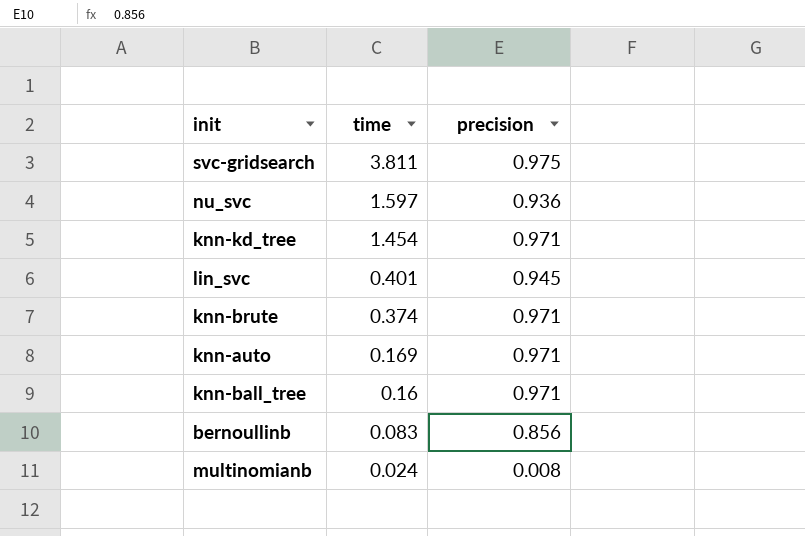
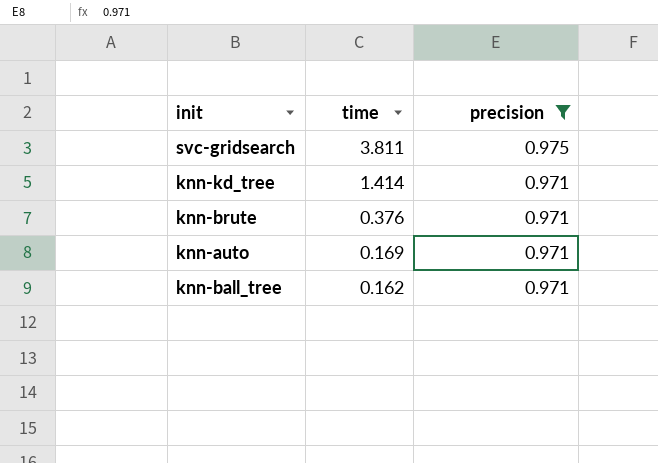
filter: none -> precision >= 0.971
knn-kd_tree | time: 1.454 -> 1.414
knn-brute | time: 0.374 -> 0.376
knn-ball_tree | time: 0.16 -> 0.162

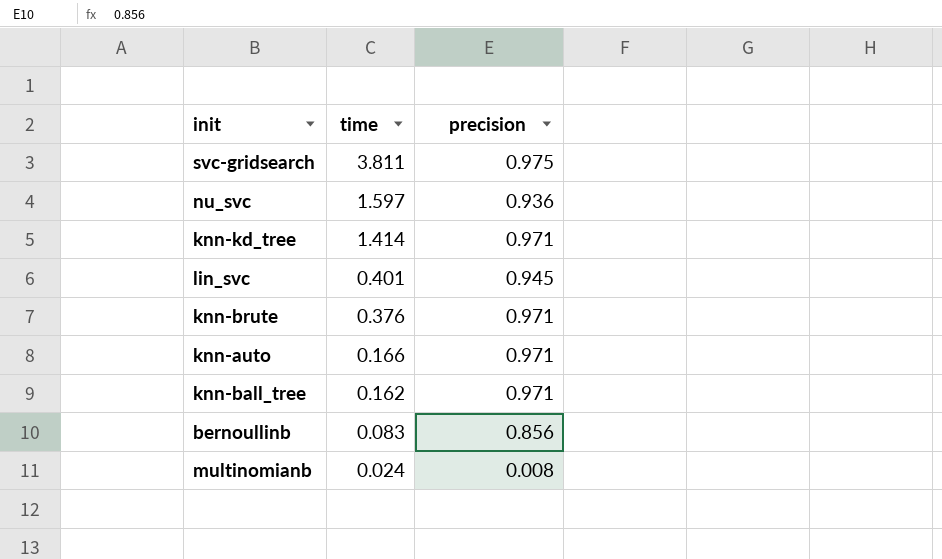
filter: precision >= 0.971 -> none
knn-auto | time: 0.169 -> 0.166

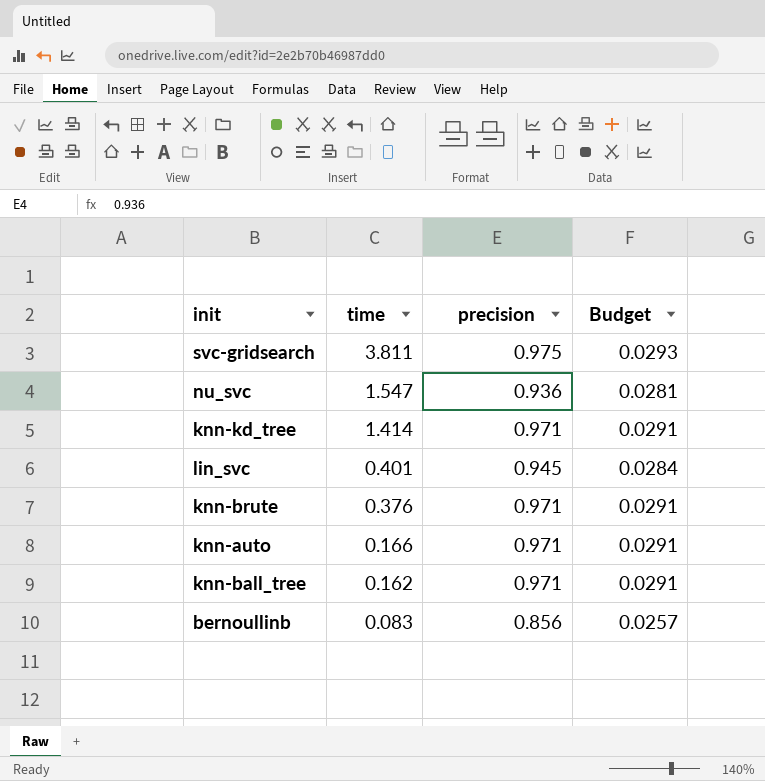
column Budget | formula: none -> [precision] * 0.03
row multinomianb: 0.024 | 0.008 -> none
nu_svc | time: 1.597 -> 1.547

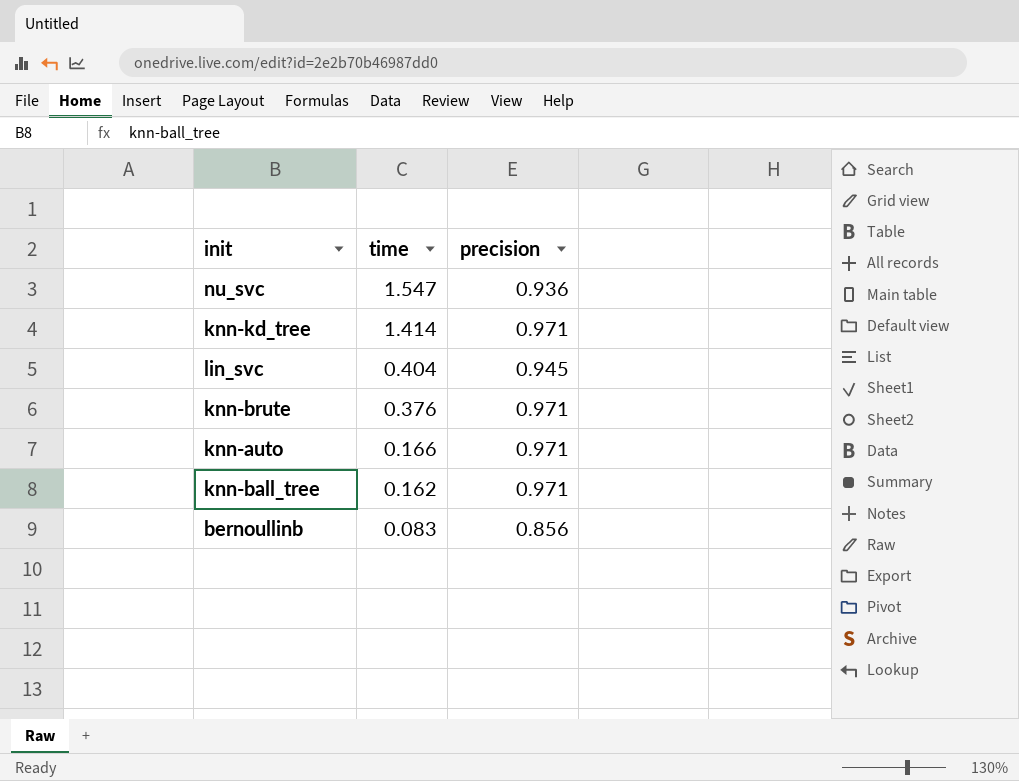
column Budget | formula: [precision] * 0.03 -> none
row svc-gridsearch: 3.811 | 0.975 | 0.0293 -> none
lin_svc | time: 0.401 -> 0.404

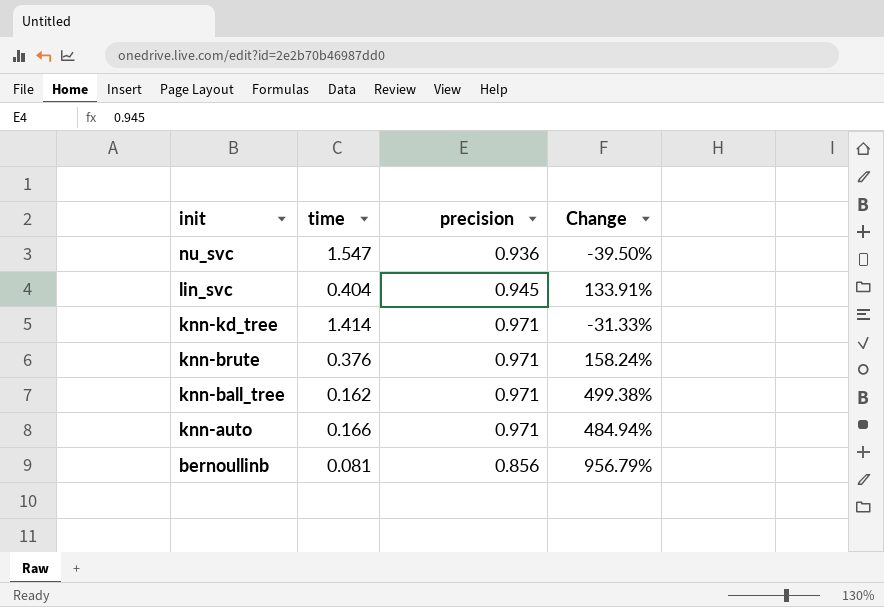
row order: time descending -> init descending
column Change | formula: none -> ([precision] - [time]) / [time]
bernoullinb | time: 0.083 -> 0.081

